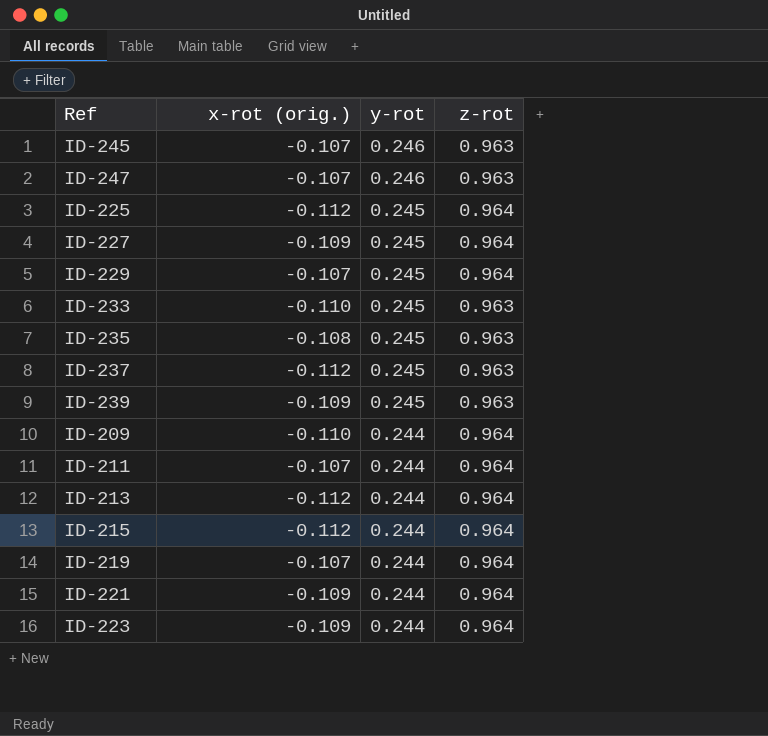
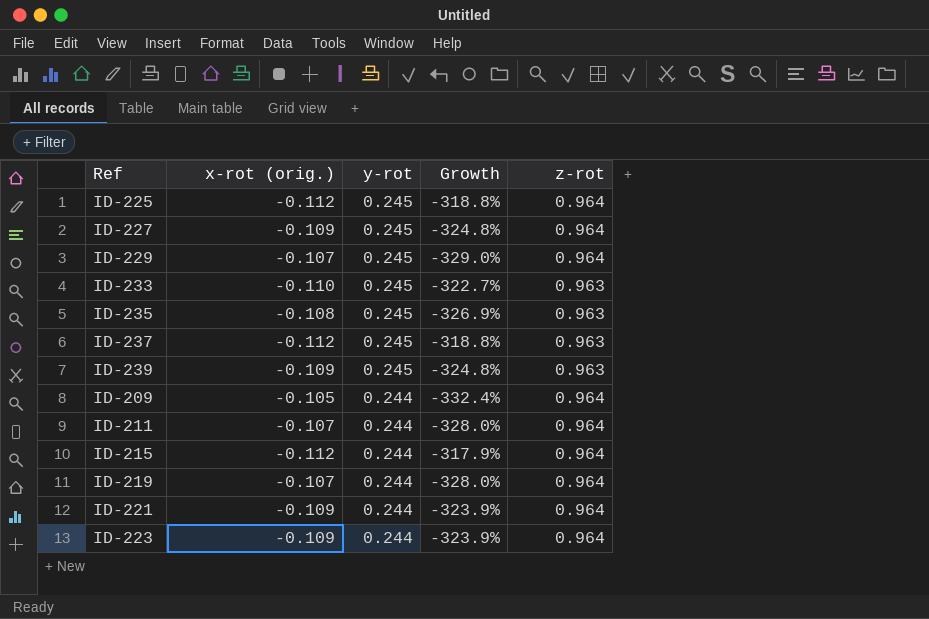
column Growth | formula: none -> ([y-rot] - [x-rot (orig.)]) / [x-rot (orig.)]
row ID-245: -0.107 | 0.246 | 0.963 -> none
row ID-247: -0.107 | 0.246 | 0.963 -> none
row ID-213: -0.112 | 0.244 | 0.964 -> none
ID-209 | x-rot (orig.): -0.110 -> -0.105

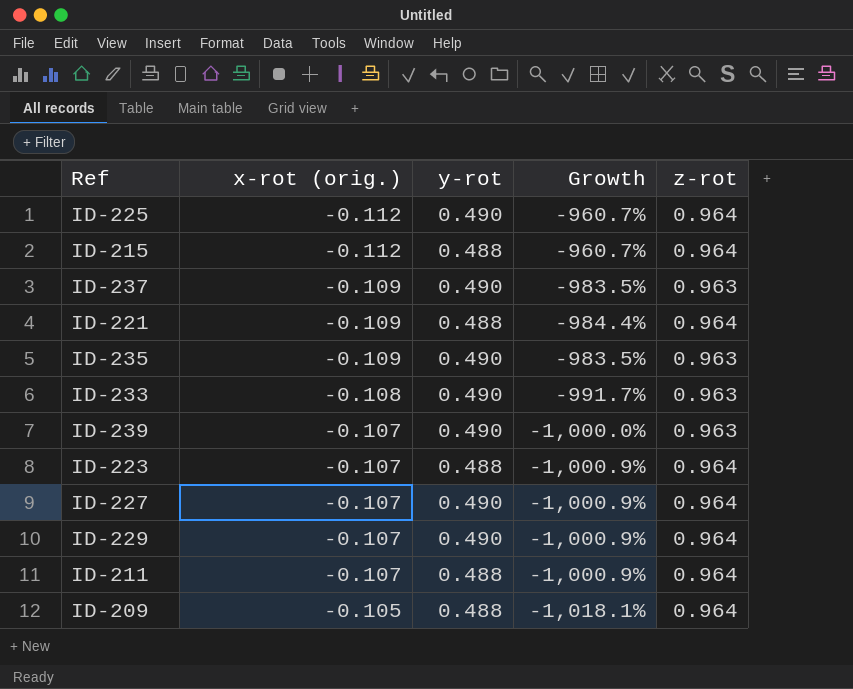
row order: y-rot descending -> x-rot (orig.) ascending
column Growth | formula: ([y-rot] - [x-rot (orig.)]) / [x-rot (orig.)] -> ([z-rot] - [x-rot (orig.)]) / [x-rot (orig.)]
row ID-219: -0.107 | 0.244 | -328.0% | 0.964 -> none
ID-225 | y-rot: 0.245 -> 0.490
ID-215 | y-rot: 0.244 -> 0.488
ID-237 | x-rot (orig.): -0.112 -> -0.109
ID-237 | y-rot: 0.245 -> 0.490
ID-221 | y-rot: 0.244 -> 0.488
ID-235 | x-rot (orig.): -0.108 -> -0.109
ID-235 | y-rot: 0.245 -> 0.490
ID-233 | x-rot (orig.): -0.110 -> -0.108
ID-233 | y-rot: 0.245 -> 0.490
ID-239 | x-rot (orig.): -0.109 -> -0.107
ID-239 | y-rot: 0.245 -> 0.490
ID-223 | x-rot (orig.): -0.109 -> -0.107
ID-223 | y-rot: 0.244 -> 0.488
ID-227 | x-rot (orig.): -0.109 -> -0.107
ID-227 | y-rot: 0.245 -> 0.490
ID-229 | y-rot: 0.245 -> 0.490
ID-211 | y-rot: 0.244 -> 0.488
ID-209 | y-rot: 0.244 -> 0.488

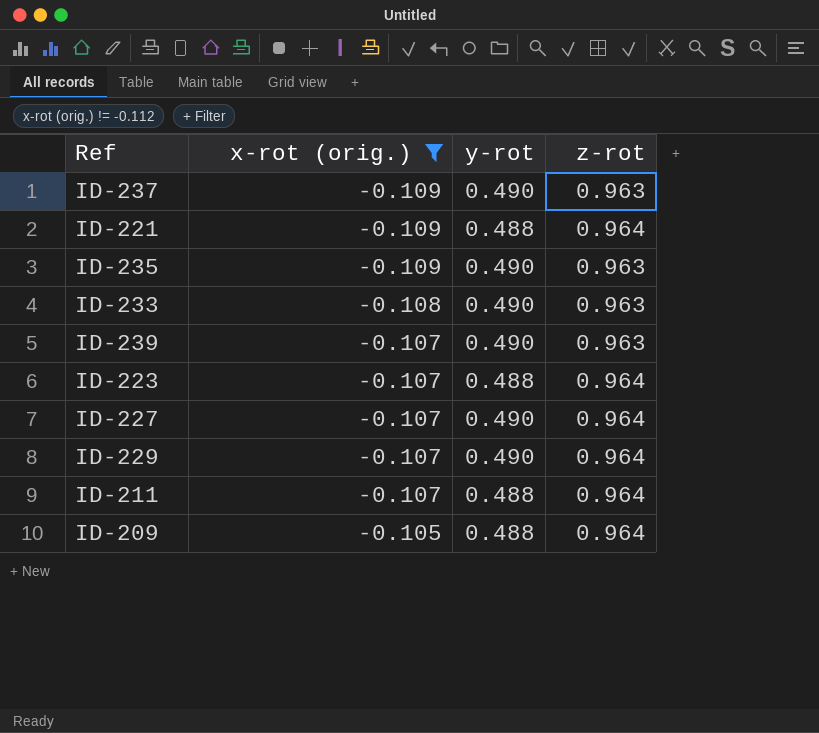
filter: none -> x-rot (orig.) != -0.112
column Growth | formula: ([z-rot] - [x-rot (orig.)]) / [x-rot (orig.)] -> none

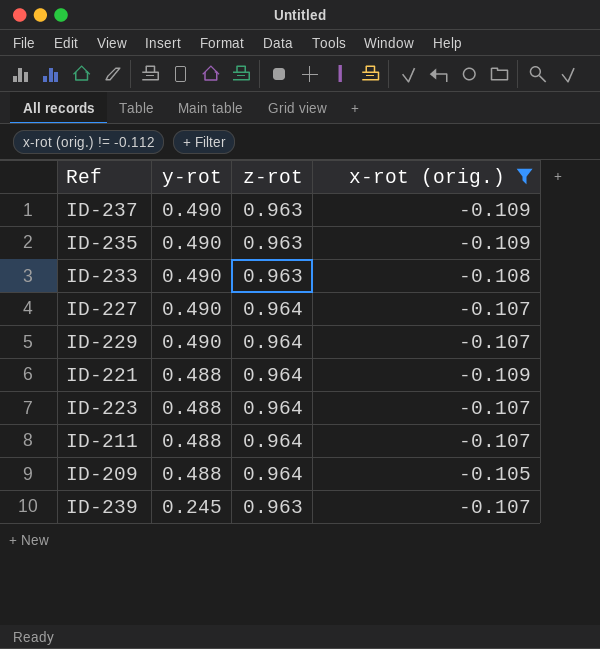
row order: x-rot (orig.) ascending -> y-rot descending
column x-rot (orig.) | position: 2 -> 4
ID-239 | y-rot: 0.490 -> 0.245

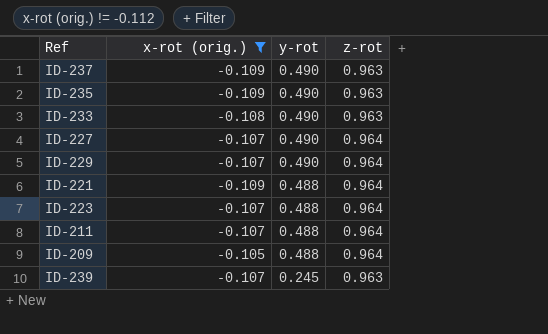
column x-rot (orig.) | position: 4 -> 2

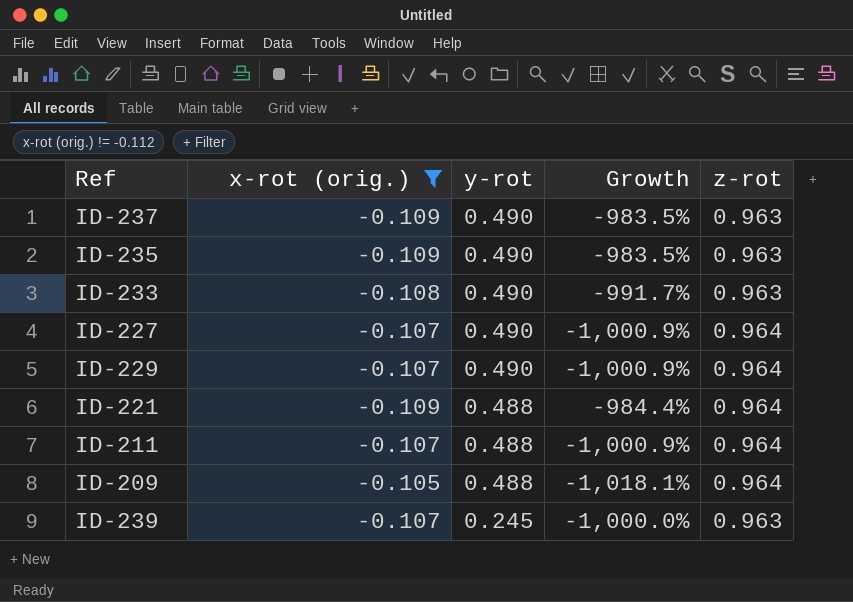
column Growth | formula: none -> ([z-rot] - [x-rot (orig.)]) / [x-rot (orig.)]
row ID-223: -0.107 | 0.488 | 0.964 -> none

